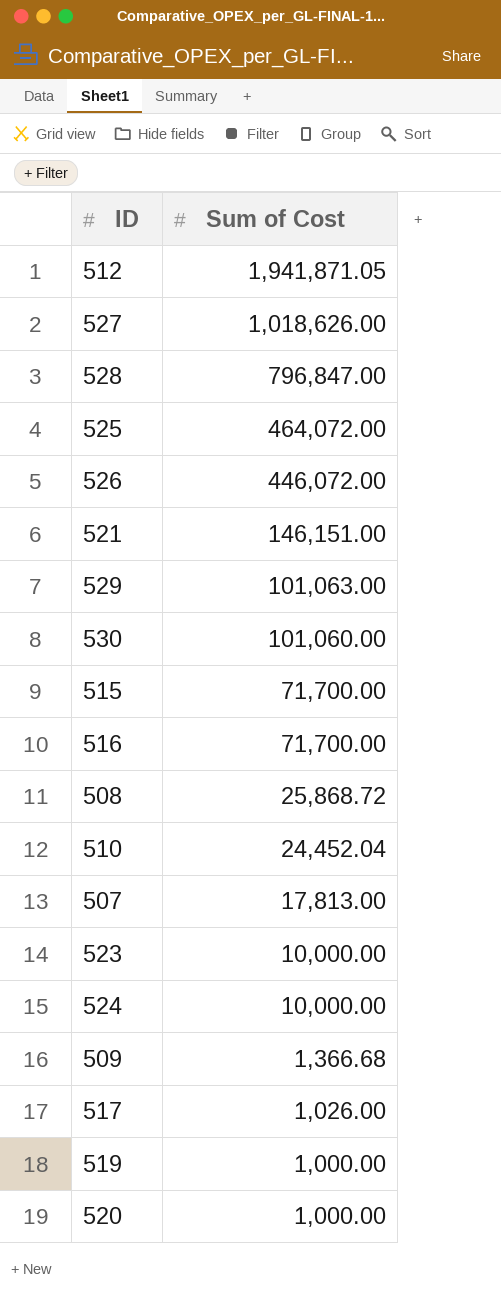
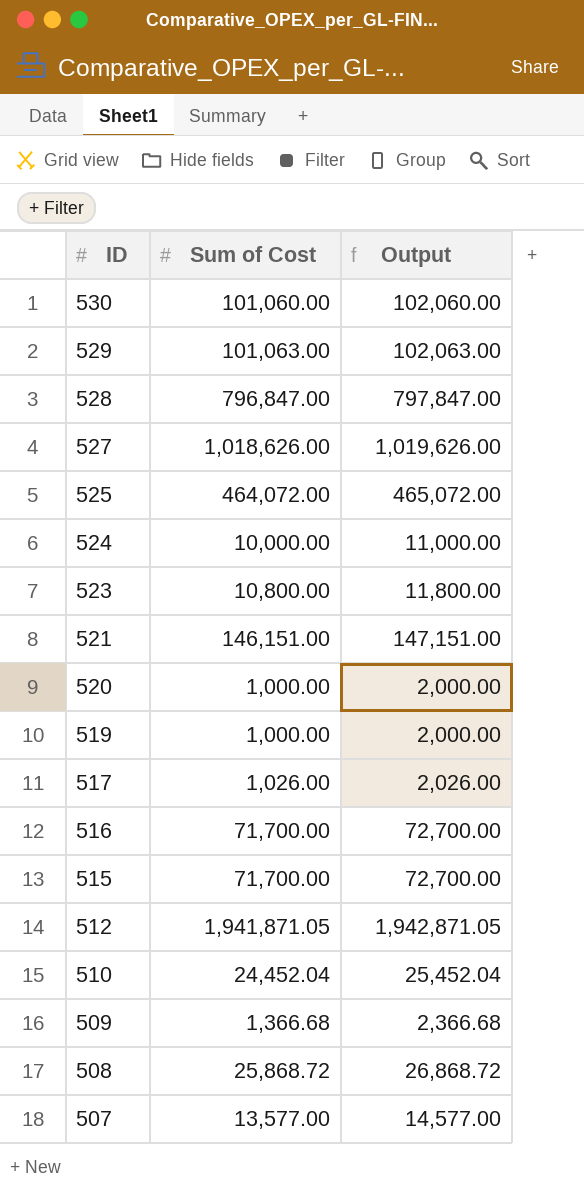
row order: Sum of Cost descending -> ID descending
column Output | formula: none -> [Sum of Cost] + 1000
row 526: 446,072.00 -> none
523 | Sum of Cost: 10,000.00 -> 10,800.00
507 | Sum of Cost: 17,813.00 -> 13,577.00

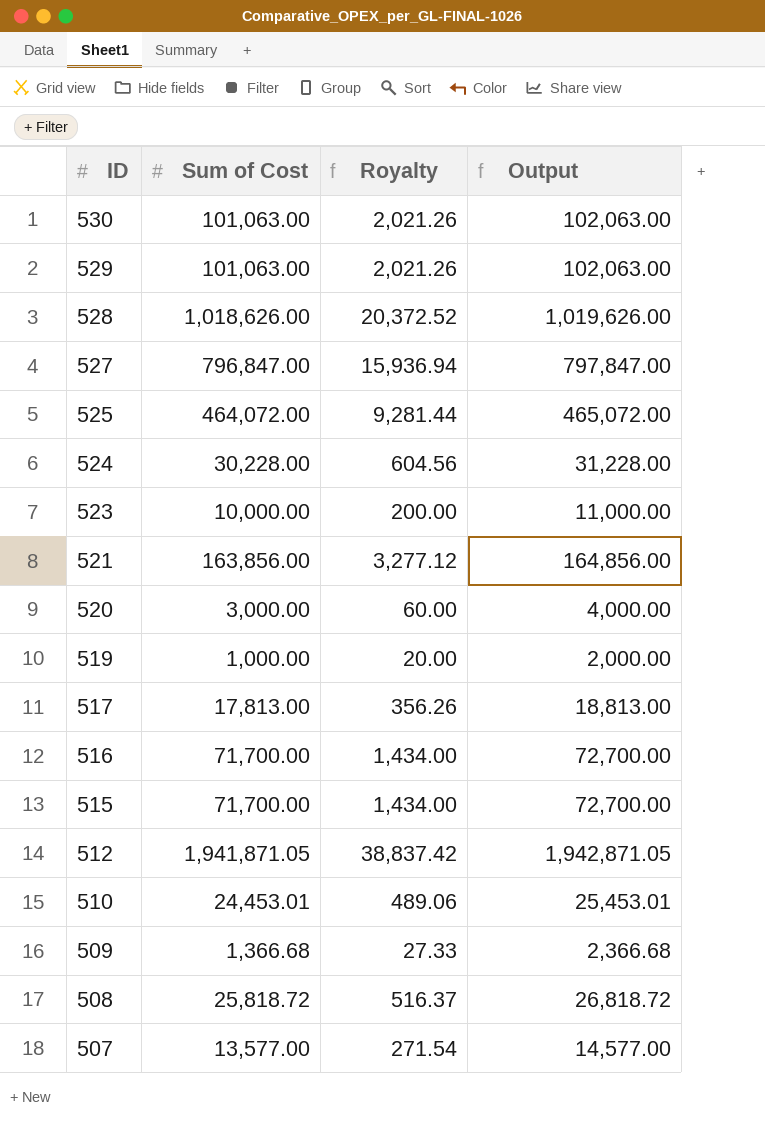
column Royalty | formula: none -> [Sum of Cost] * 0.02
530 | Sum of Cost: 101,060.00 -> 101,063.00
530 | Output: 102,060.00 -> 102,063.00
528 | Sum of Cost: 796,847.00 -> 1,018,626.00
528 | Output: 797,847.00 -> 1,019,626.00
527 | Sum of Cost: 1,018,626.00 -> 796,847.00
527 | Output: 1,019,626.00 -> 797,847.00
524 | Sum of Cost: 10,000.00 -> 30,228.00
524 | Output: 11,000.00 -> 31,228.00
523 | Sum of Cost: 10,800.00 -> 10,000.00
523 | Output: 11,800.00 -> 11,000.00
521 | Sum of Cost: 146,151.00 -> 163,856.00
521 | Output: 147,151.00 -> 164,856.00
520 | Sum of Cost: 1,000.00 -> 3,000.00
520 | Output: 2,000.00 -> 4,000.00
517 | Sum of Cost: 1,026.00 -> 17,813.00
517 | Output: 2,026.00 -> 18,813.00
510 | Sum of Cost: 24,452.04 -> 24,453.01
510 | Output: 25,452.04 -> 25,453.01
508 | Sum of Cost: 25,868.72 -> 25,818.72
508 | Output: 26,868.72 -> 26,818.72

